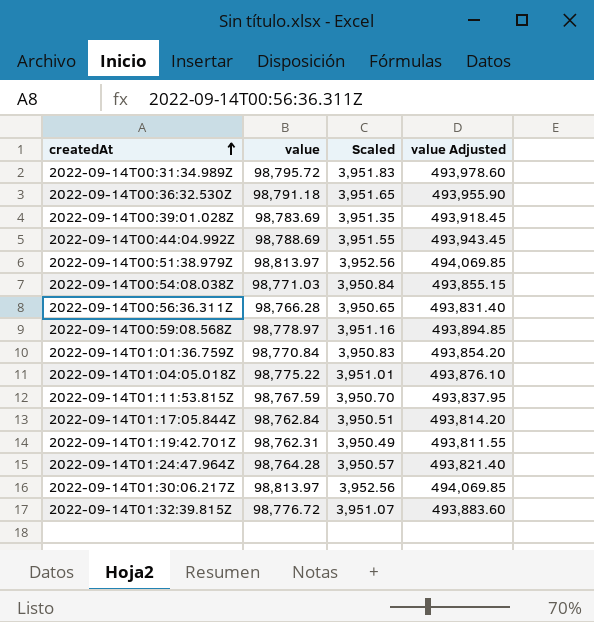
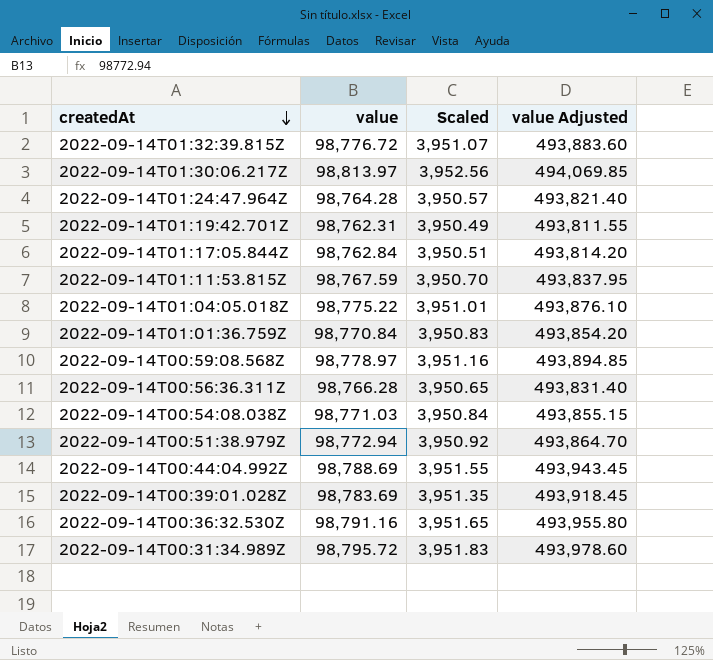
row order: createdAt ascending -> createdAt descending
2022-09-14T00:51:38.979Z | value: 98,813.97 -> 98,772.94
2022-09-14T00:51:38.979Z | Scaled: 3,952.56 -> 3,950.92
2022-09-14T00:51:38.979Z | value Adjusted: 494,069.85 -> 493,864.70
2022-09-14T00:36:32.530Z | value: 98,791.18 -> 98,791.16
2022-09-14T00:36:32.530Z | value Adjusted: 493,955.90 -> 493,955.80

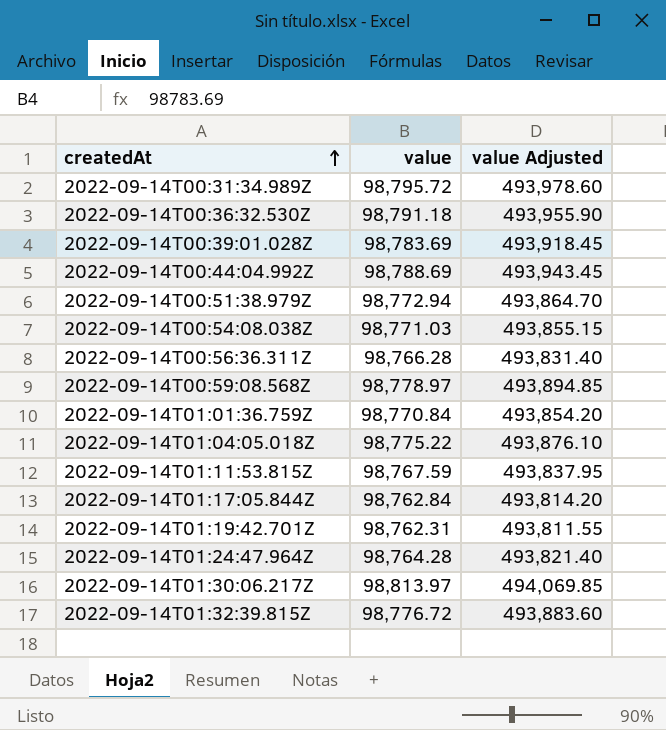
row order: createdAt descending -> createdAt ascending
column Scaled | formula: [value] * 0.04 -> none
2022-09-14T00:36:32.530Z | value: 98,791.16 -> 98,791.18
2022-09-14T00:36:32.530Z | value Adjusted: 493,955.80 -> 493,955.90

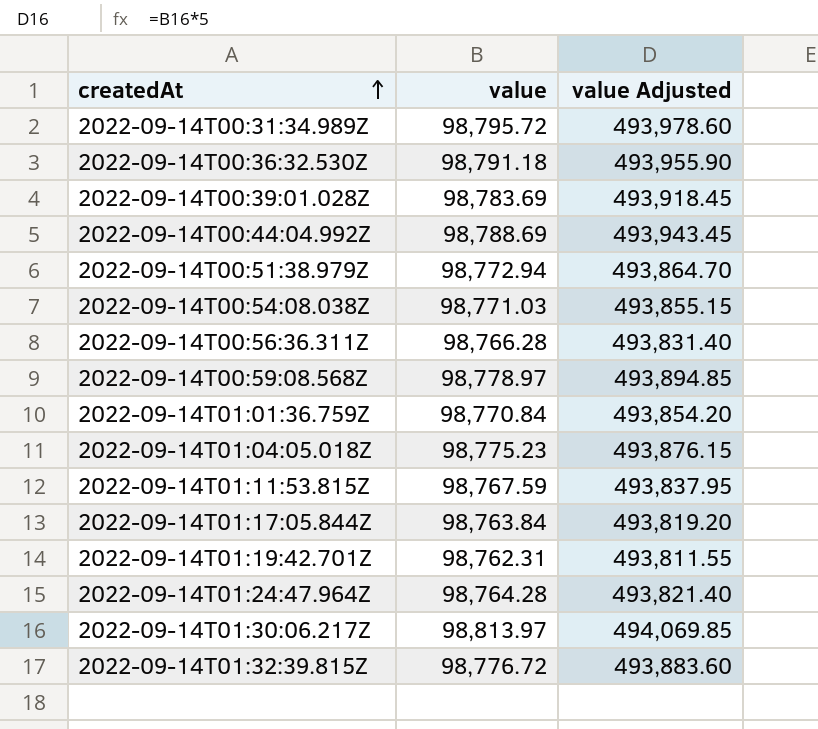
2022-09-14T01:04:05.018Z | value: 98,775.22 -> 98,775.23
2022-09-14T01:04:05.018Z | value Adjusted: 493,876.10 -> 493,876.15
2022-09-14T01:17:05.844Z | value: 98,762.84 -> 98,763.84
2022-09-14T01:17:05.844Z | value Adjusted: 493,814.20 -> 493,819.20

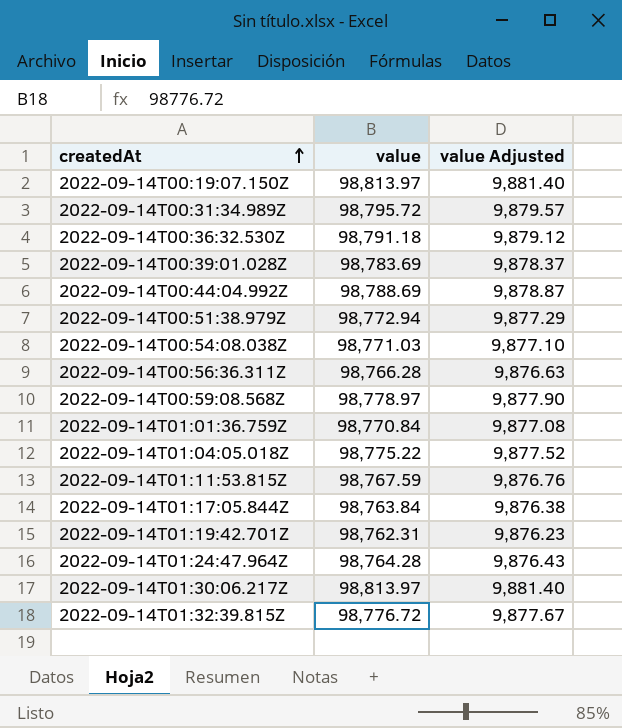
column value Adjusted | formula: [value] * 5 -> [value] * 0.1
row 2022-09-14T00:19:07.150Z: none -> 98,813.97 | 9,881.40
2022-09-14T01:04:05.018Z | value: 98,775.23 -> 98,775.22

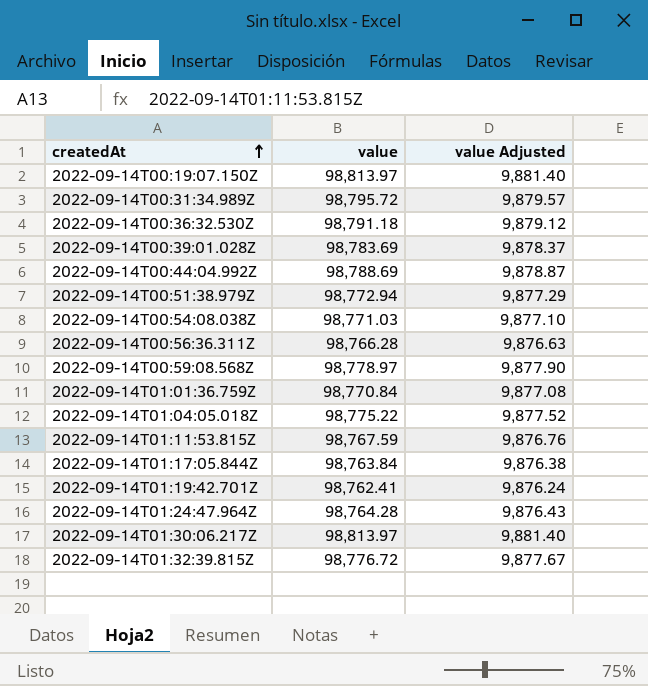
2022-09-14T01:19:42.701Z | value: 98,762.31 -> 98,762.41
2022-09-14T01:19:42.701Z | value Adjusted: 9,876.23 -> 9,876.24

